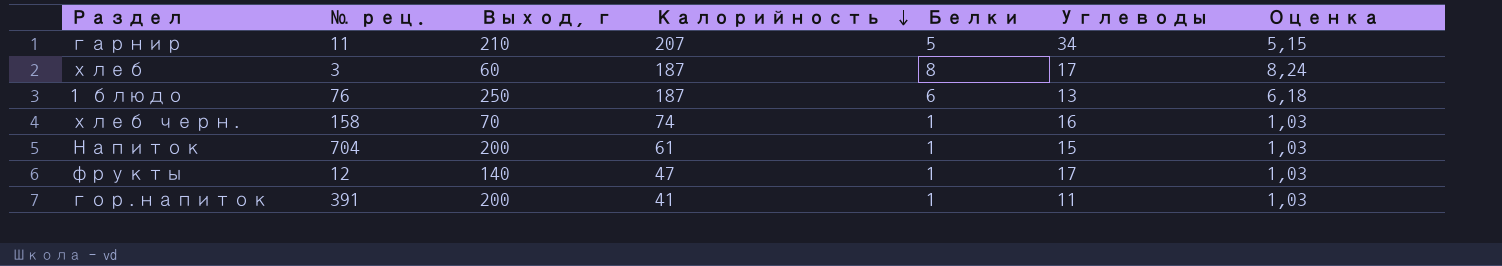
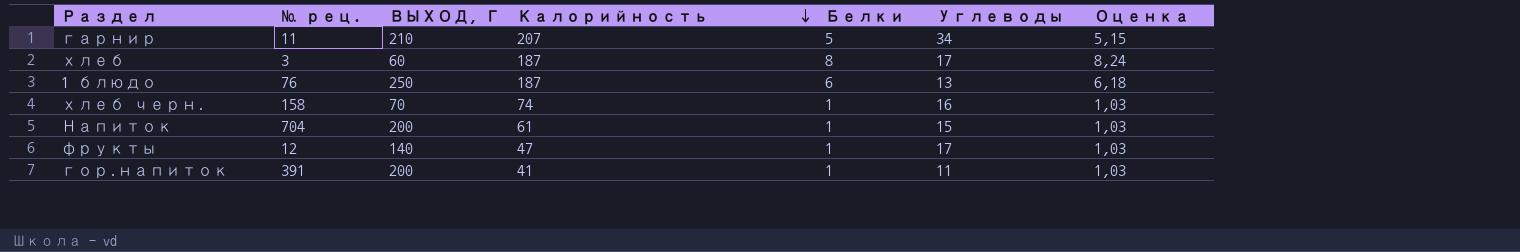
column name: Выход, г -> ВЫХОД, Г

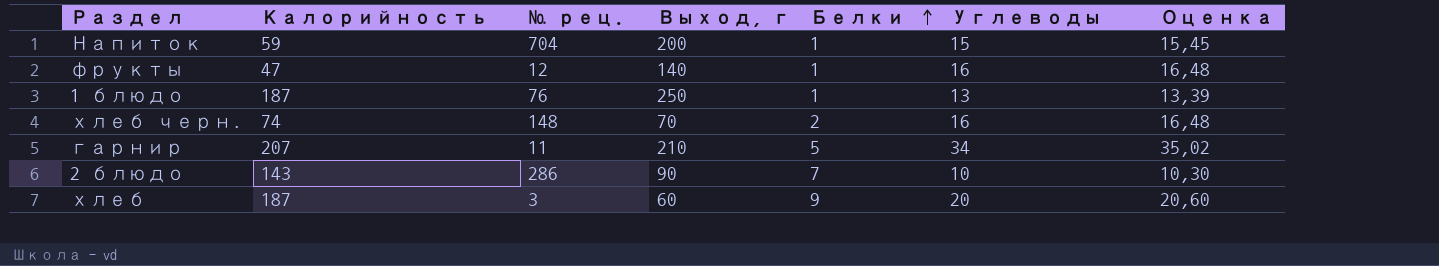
row order: Калорийность descending -> Белки ascending
column Калорийность | position: 4 -> 2
column name: ВЫХОД, Г -> Выход, г
column Оценка | formula: [Белки] * 1,03 -> [Углеводы] * 1,03
row гор.напиток: 391 | 200 | 41 | 1 | 11 | 1,03 -> none
Напиток | Калорийность: 61 -> 59
фрукты | Углеводы: 17 -> 16
1 блюдо | Белки: 6 -> 1
хлеб черн. | № рец.: 158 -> 148
хлеб черн. | Белки: 1 -> 2
row 2 блюдо: none -> 143 | 286 | 90 | 7 | 10 | 10,30
хлеб | Белки: 8 -> 9
хлеб | Углеводы: 17 -> 20

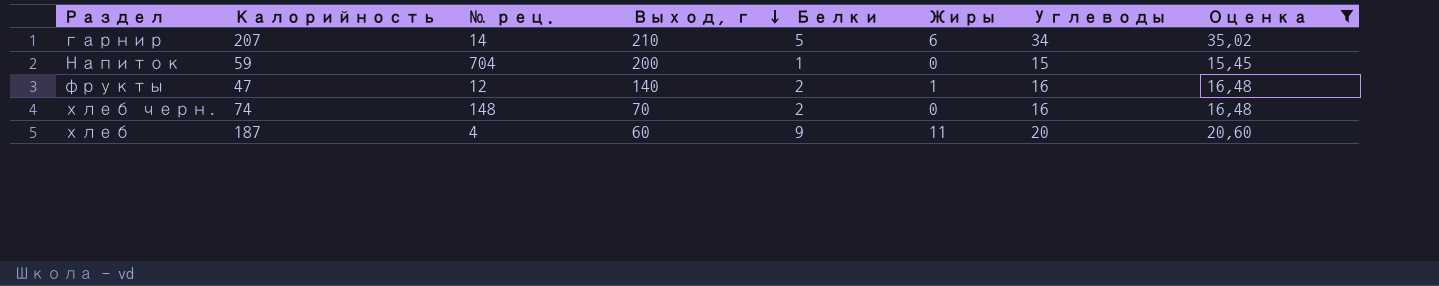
filter: none -> Оценка >= 15,45
row order: Белки ascending -> Выход, г descending
column Жиры | position: none -> 6
гарнир | № рец.: 11 -> 14
фрукты | Белки: 1 -> 2
хлеб | № рец.: 3 -> 4

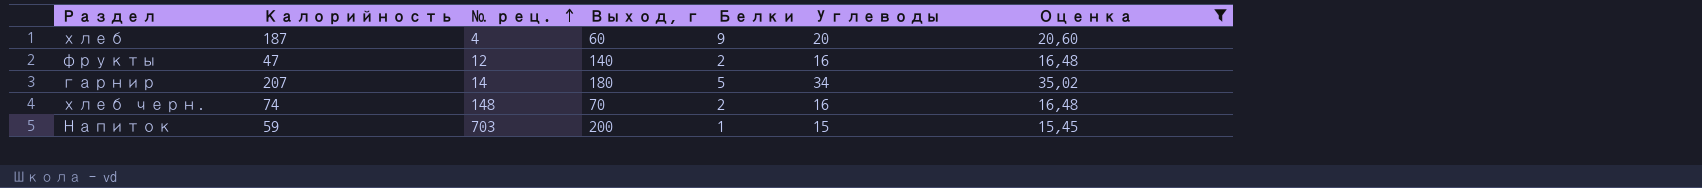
row order: Выход, г descending -> № рец. ascending
column Жиры | position: 6 -> none
гарнир | Выход, г: 210 -> 180
Напиток | № рец.: 704 -> 703

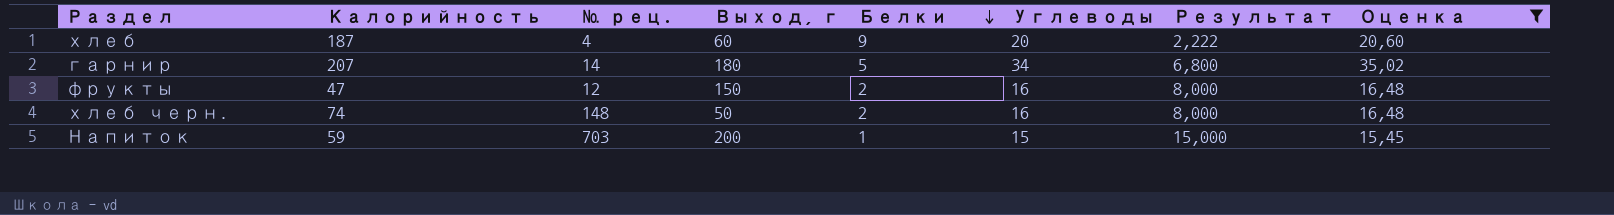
row order: № рец. ascending -> Белки descending
column Результат | formula: none -> [Углеводы] / [Белки]
фрукты | Выход, г: 140 -> 150
хлеб черн. | Выход, г: 70 -> 50

